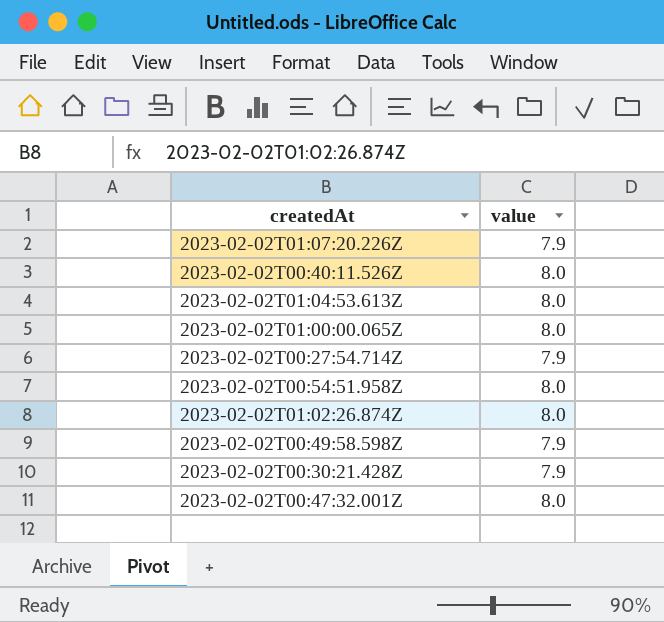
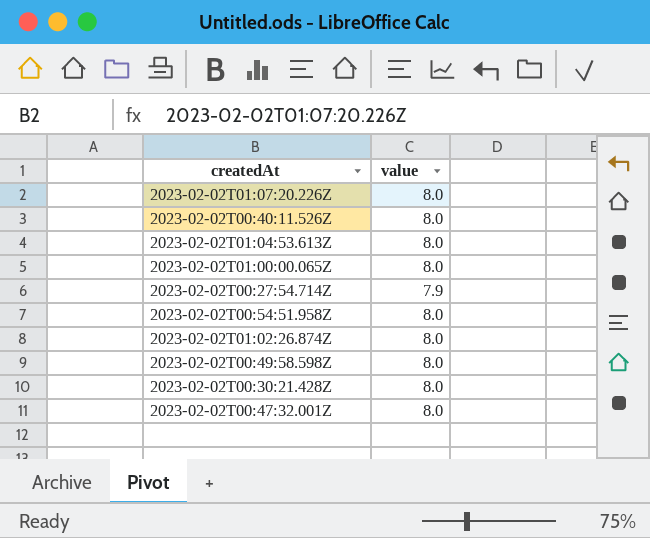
2023-02-02T01:07:20.226Z | value: 7.9 -> 8.0
2023-02-02T00:49:58.598Z | value: 7.9 -> 8.0
2023-02-02T00:30:21.428Z | value: 7.9 -> 8.0

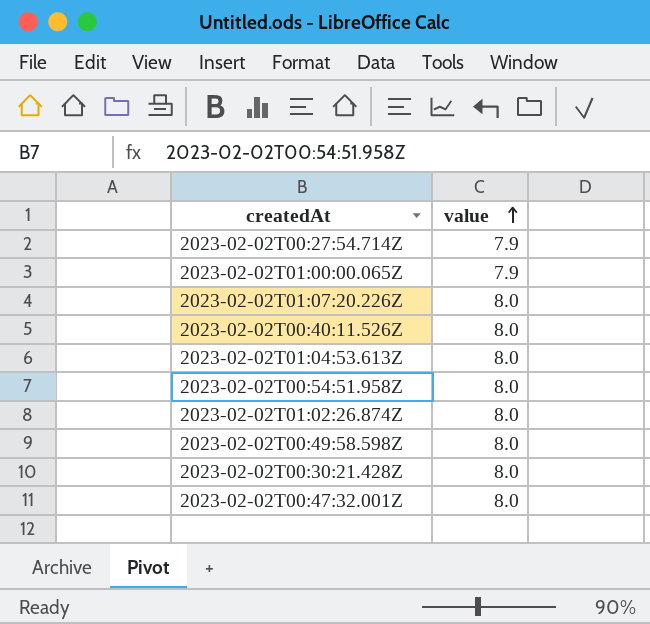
row order: none -> value ascending
2023-02-02T01:00:00.065Z | value: 8.0 -> 7.9

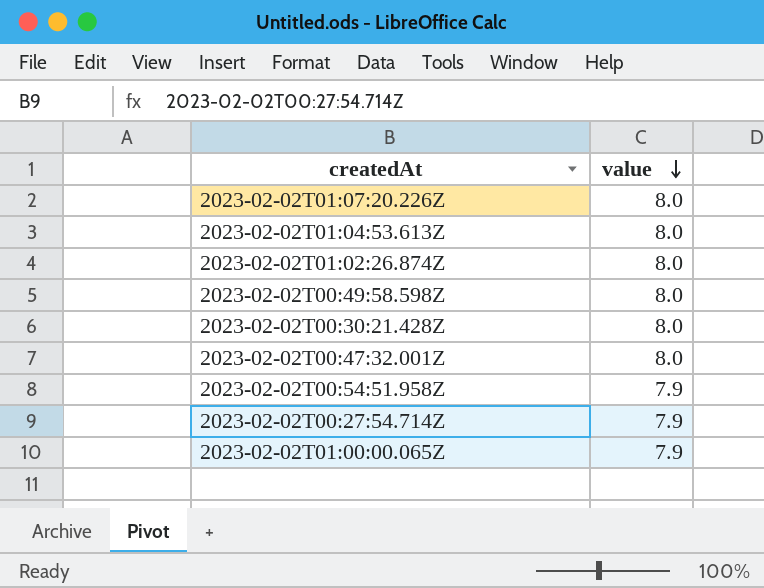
row order: value ascending -> value descending
row 2023-02-02T00:40:11.526Z: 8.0 -> none
2023-02-02T00:54:51.958Z | value: 8.0 -> 7.9

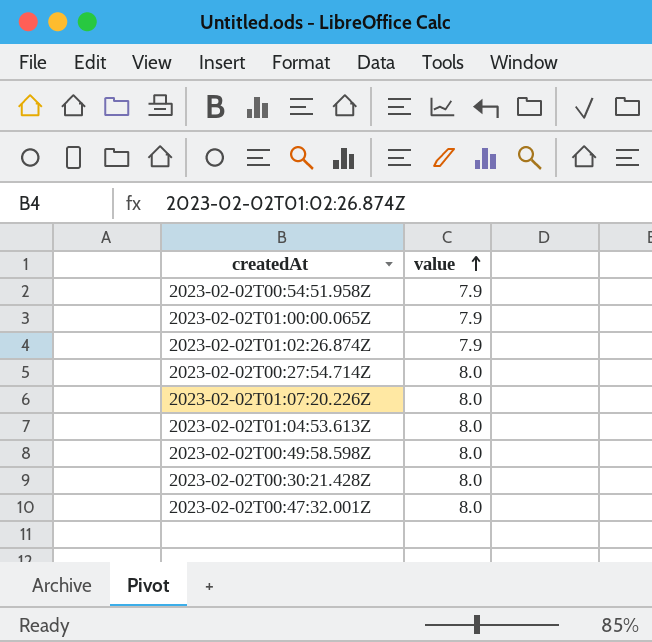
row order: value descending -> value ascending
2023-02-02T01:02:26.874Z | value: 8.0 -> 7.9
2023-02-02T00:27:54.714Z | value: 7.9 -> 8.0

